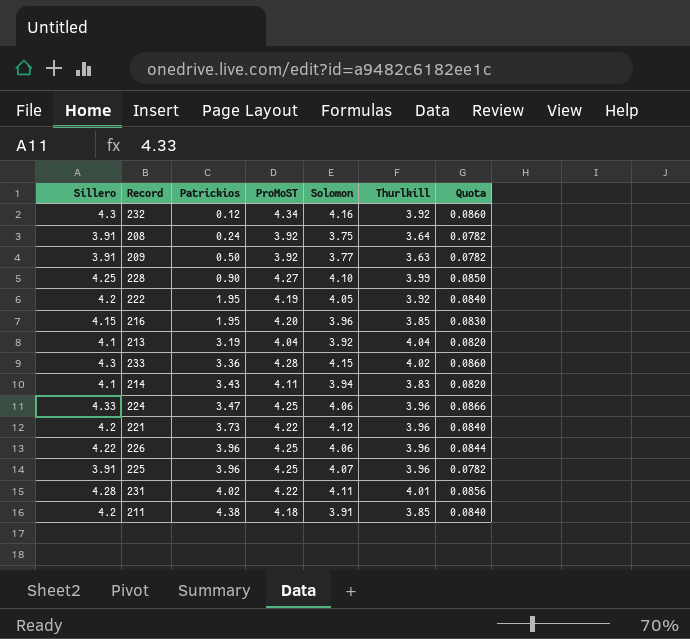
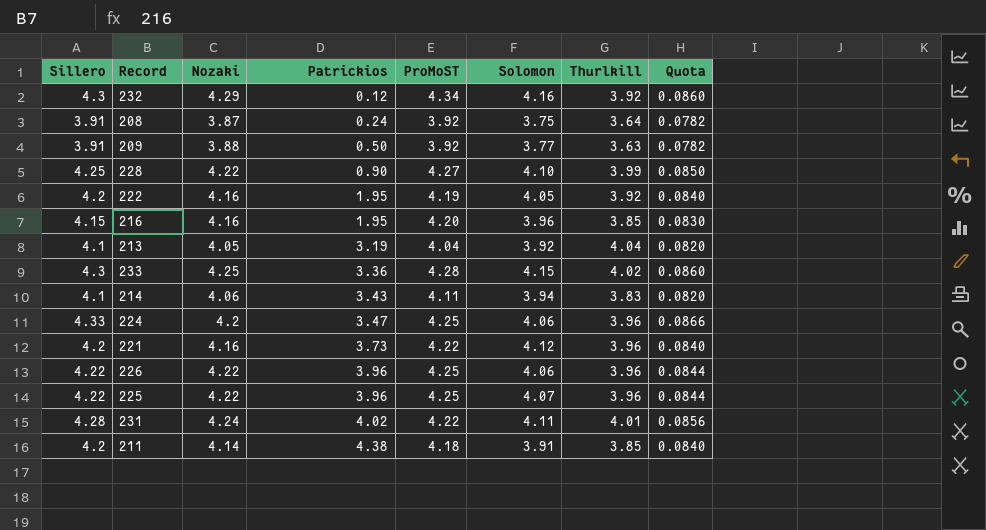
column Nozaki | position: none -> 3
225 | Sillero: 3.91 -> 4.22
225 | Quota: 0.0782 -> 0.0844

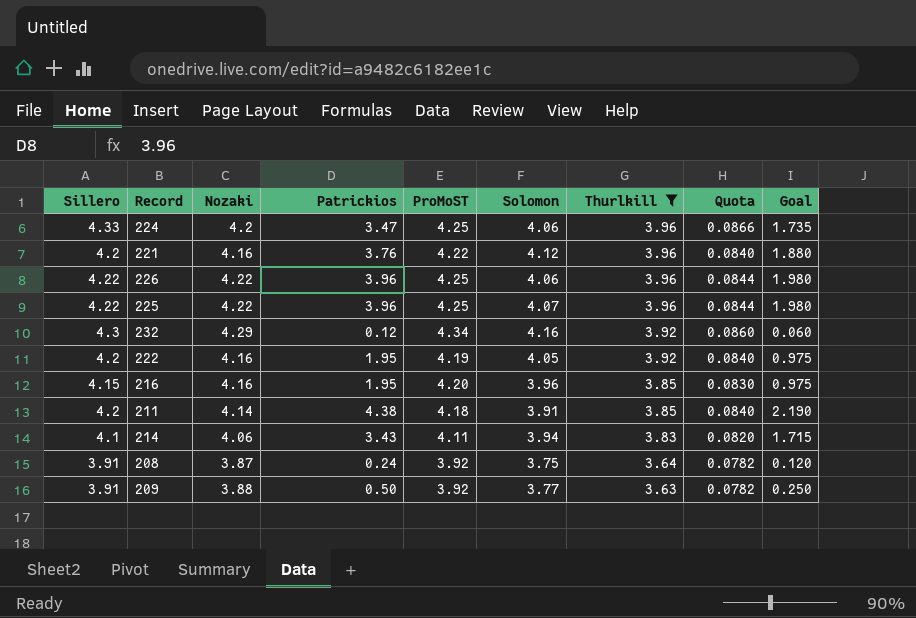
filter: none -> Thurlkill <= 3.96
row order: Patrickios ascending -> Thurlkill descending
column Goal | formula: none -> [Patrickios] * 0.5
221 | Patrickios: 3.73 -> 3.76

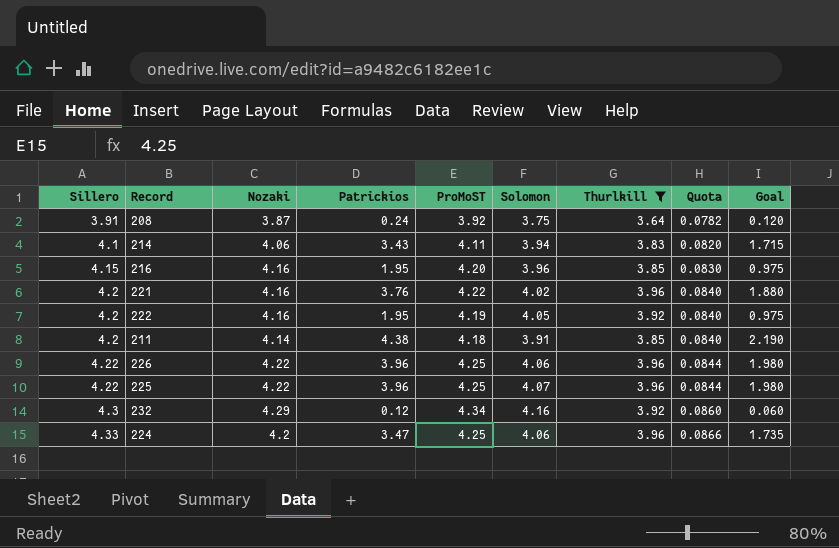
row order: Thurlkill descending -> Sillero ascending
row 209: 3.91 | 3.88 | 0.50 | 3.92 | 3.77 | 3.63 | 0.0782 | 0.250 -> none
221 | Solomon: 4.12 -> 4.02

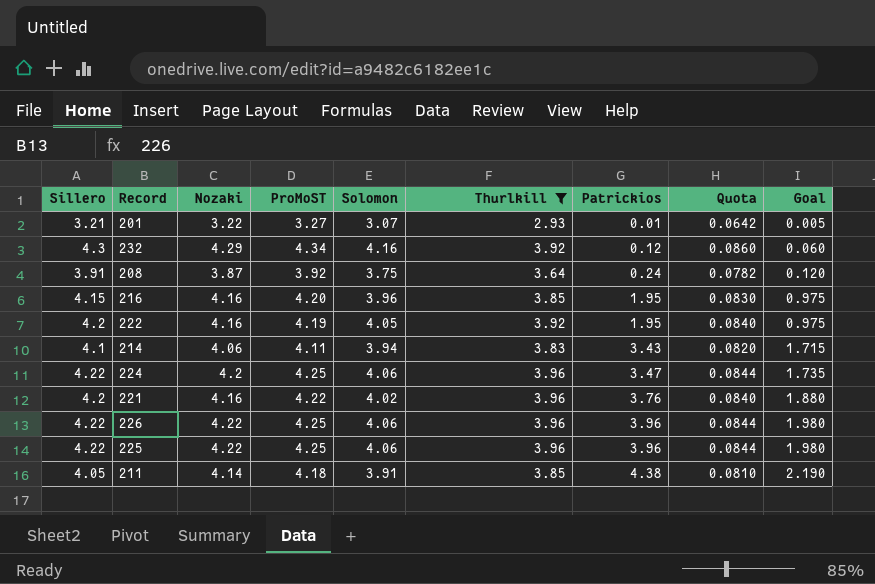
row order: Sillero ascending -> Patrickios ascending
column Patrickios | position: 4 -> 7
row 201: none -> 3.21 | 3.22 | 3.27 | 3.07 | 2.93 | 0.01 | 0.0642 | 0.005
224 | Sillero: 4.33 -> 4.22
224 | Quota: 0.0866 -> 0.0844
225 | Solomon: 4.07 -> 4.06
211 | Sillero: 4.2 -> 4.05
211 | Quota: 0.0840 -> 0.0810

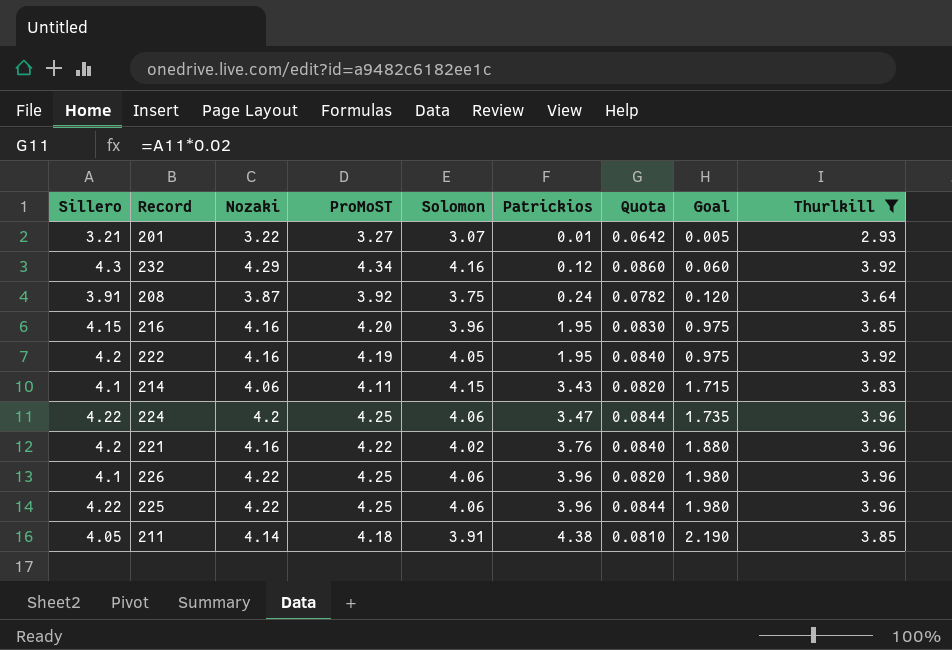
column Thurlkill | position: 6 -> 9
214 | Solomon: 3.94 -> 4.15
226 | Sillero: 4.22 -> 4.1
226 | Quota: 0.0844 -> 0.0820

